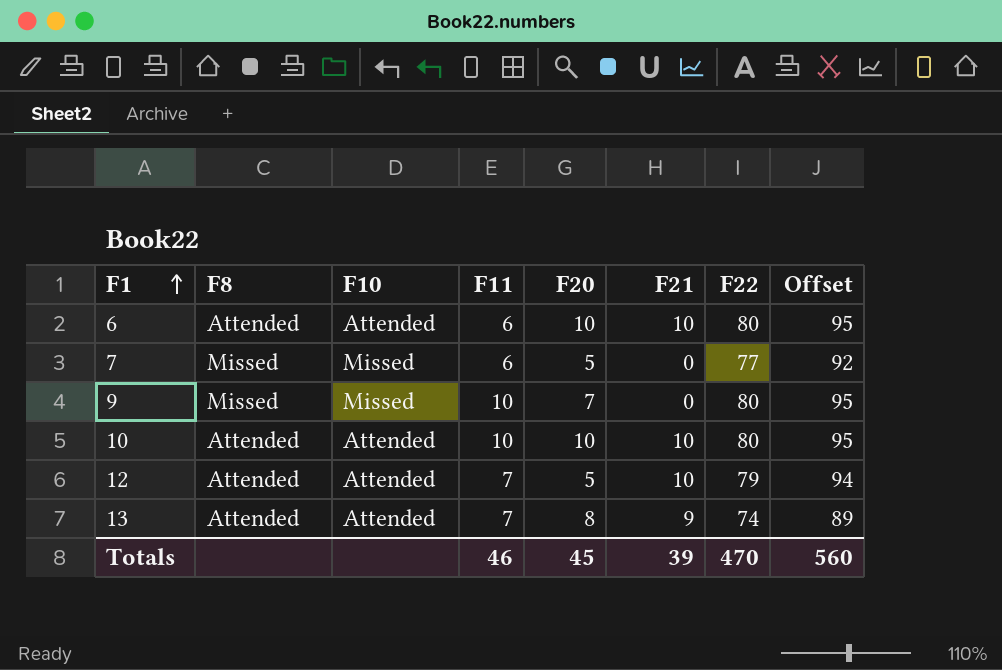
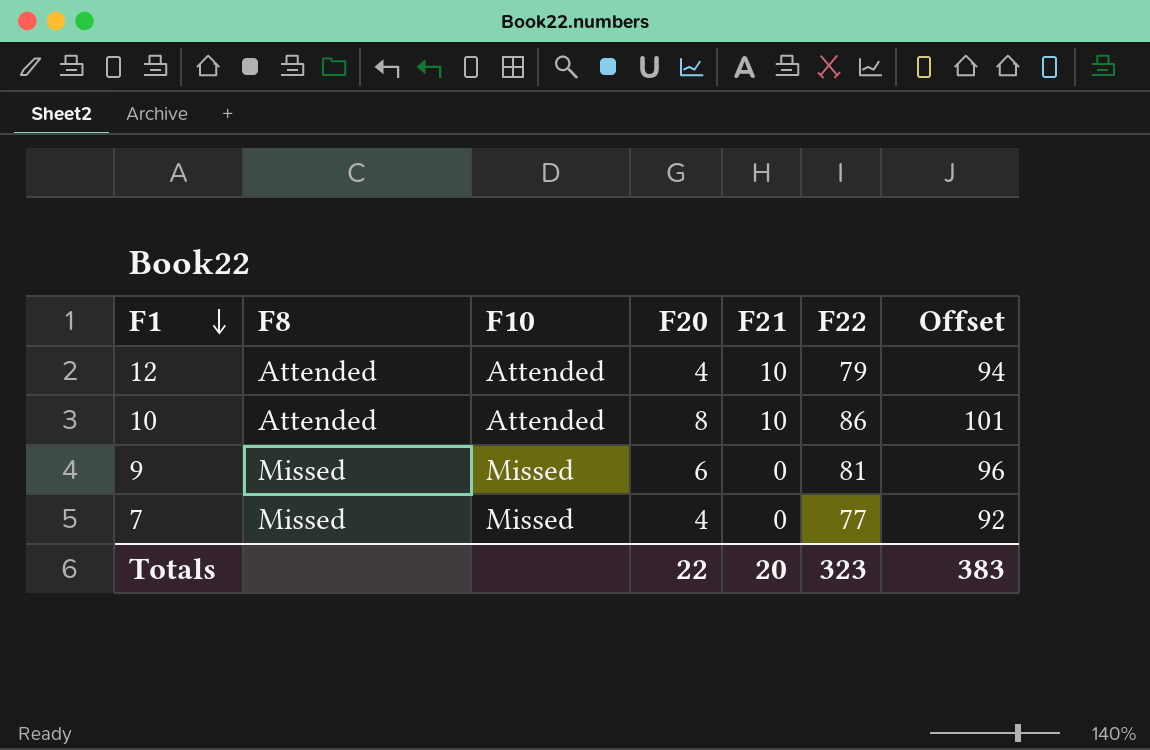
row order: F1 ascending -> F1 descending
column F11 | position: 4 -> none
row 6: Attended | Attended | 6 | 10 | 10 | 80 | 95 -> none
row 13: Attended | Attended | 7 | 8 | 9 | 74 | 89 -> none
12 | F20: 5 -> 4
10 | F20: 10 -> 8
10 | F22: 80 -> 86
10 | Offset: 95 -> 101
9 | F20: 7 -> 6
9 | F22: 80 -> 81
9 | Offset: 95 -> 96
7 | F20: 5 -> 4
Totals | F20: 45 -> 22
Totals | F21: 39 -> 20
Totals | F22: 470 -> 323
Totals | Offset: 560 -> 383

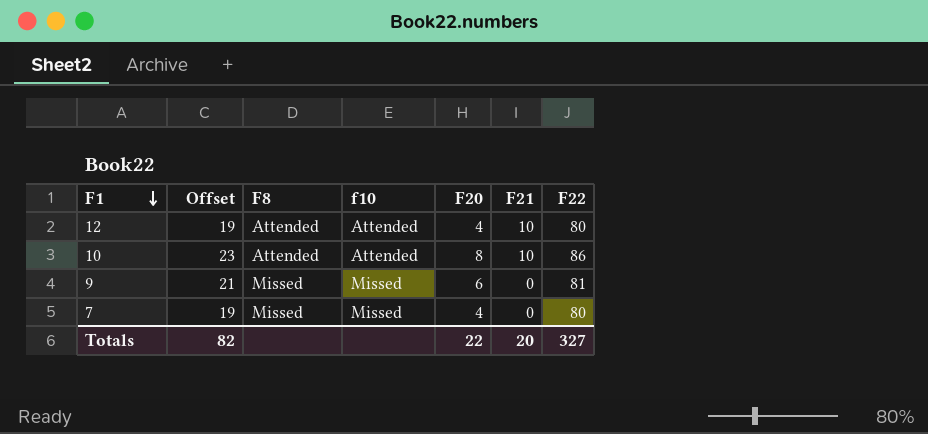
column Offset | formula: [F22] + 15 -> [F20] + 15
column Offset | position: 7 -> 2
column name: F10 -> f10
12 | F22: 79 -> 80
7 | F22: 77 -> 80
Totals | Offset: 383 -> 82
Totals | F22: 323 -> 327

